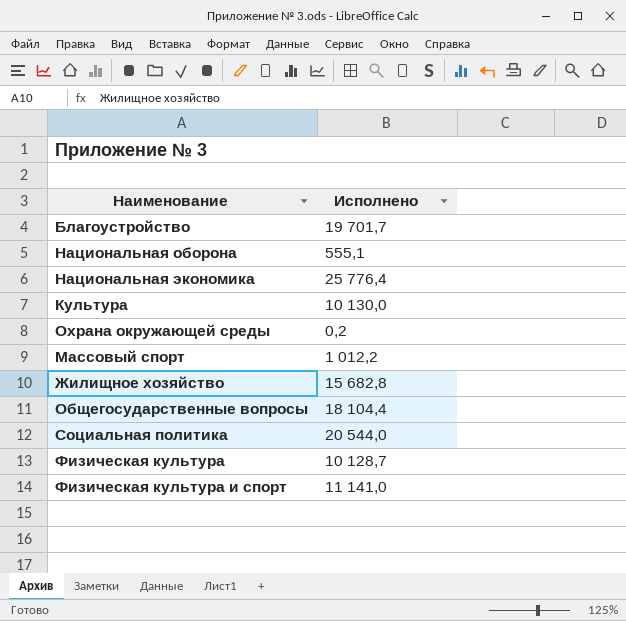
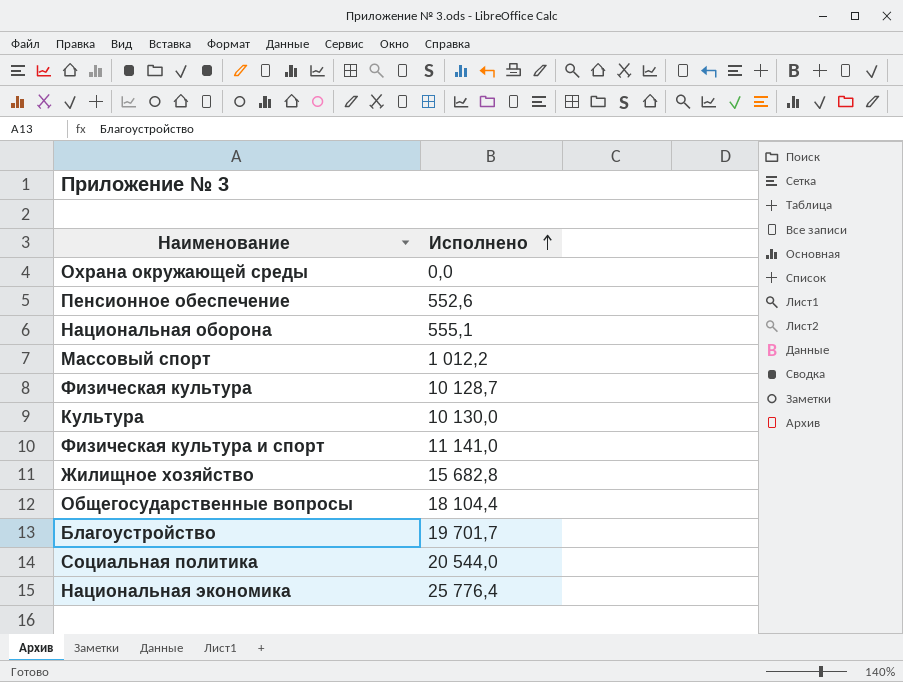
row order: none -> Исполнено ascending
Охрана окружающей среды | Исполнено: 0,2 -> 0,0
row Пенсионное обеспечение: none -> 552,6

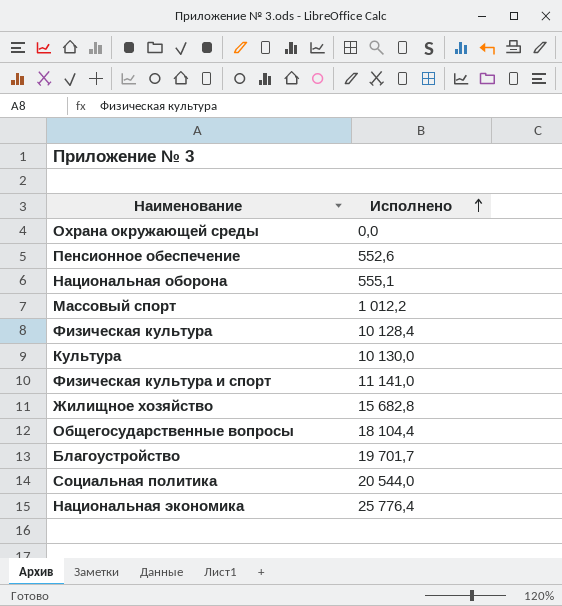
Физическая культура | Исполнено: 10 128,7 -> 10 128,4

